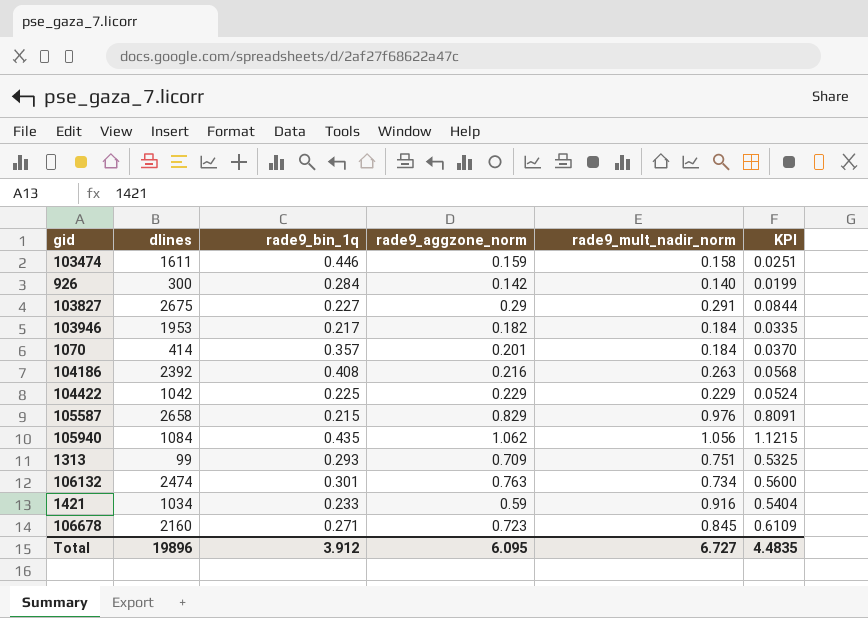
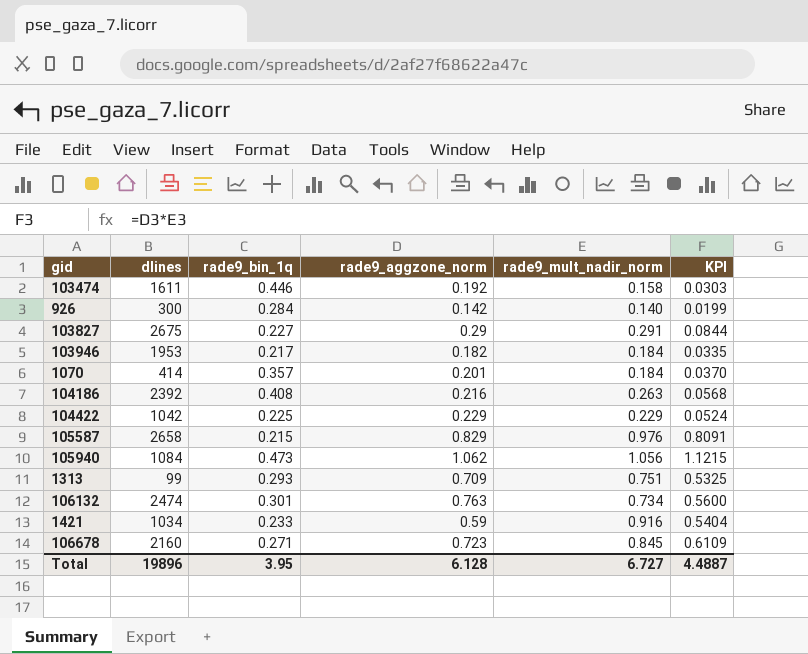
103474 | rade9_aggzone_norm: 0.159 -> 0.192
103474 | KPI: 0.0251 -> 0.0303
105940 | rade9_bin_1q: 0.435 -> 0.473
Total | rade9_bin_1q: 3.912 -> 3.95
Total | rade9_aggzone_norm: 6.095 -> 6.128
Total | KPI: 4.4835 -> 4.4887

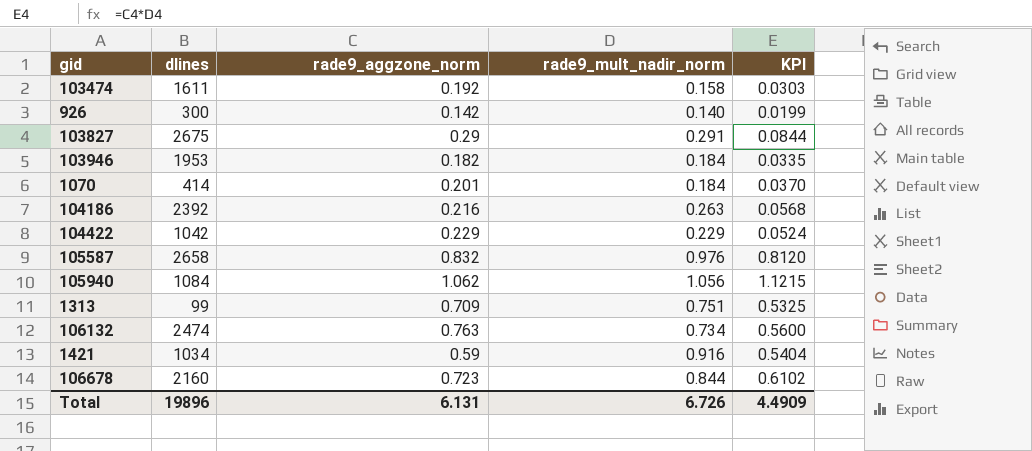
column rade9_bin_1q | position: 3 -> none
105587 | rade9_aggzone_norm: 0.829 -> 0.832
105587 | KPI: 0.8091 -> 0.8120
106678 | rade9_mult_nadir_norm: 0.845 -> 0.844
106678 | KPI: 0.6109 -> 0.6102
Total | rade9_aggzone_norm: 6.128 -> 6.131
Total | rade9_mult_nadir_norm: 6.727 -> 6.726
Total | KPI: 4.4887 -> 4.4909

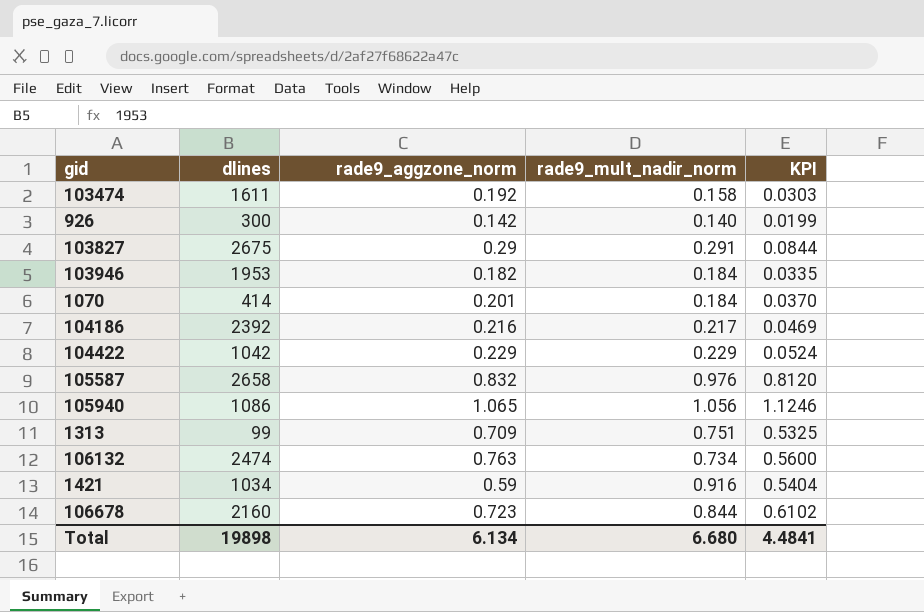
104186 | rade9_mult_nadir_norm: 0.263 -> 0.217
104186 | KPI: 0.0568 -> 0.0469
105940 | dlines: 1084 -> 1086
105940 | rade9_aggzone_norm: 1.062 -> 1.065
105940 | KPI: 1.1215 -> 1.1246
Total | dlines: 19896 -> 19898
Total | rade9_aggzone_norm: 6.131 -> 6.134
Total | rade9_mult_nadir_norm: 6.726 -> 6.680
Total | KPI: 4.4909 -> 4.4841

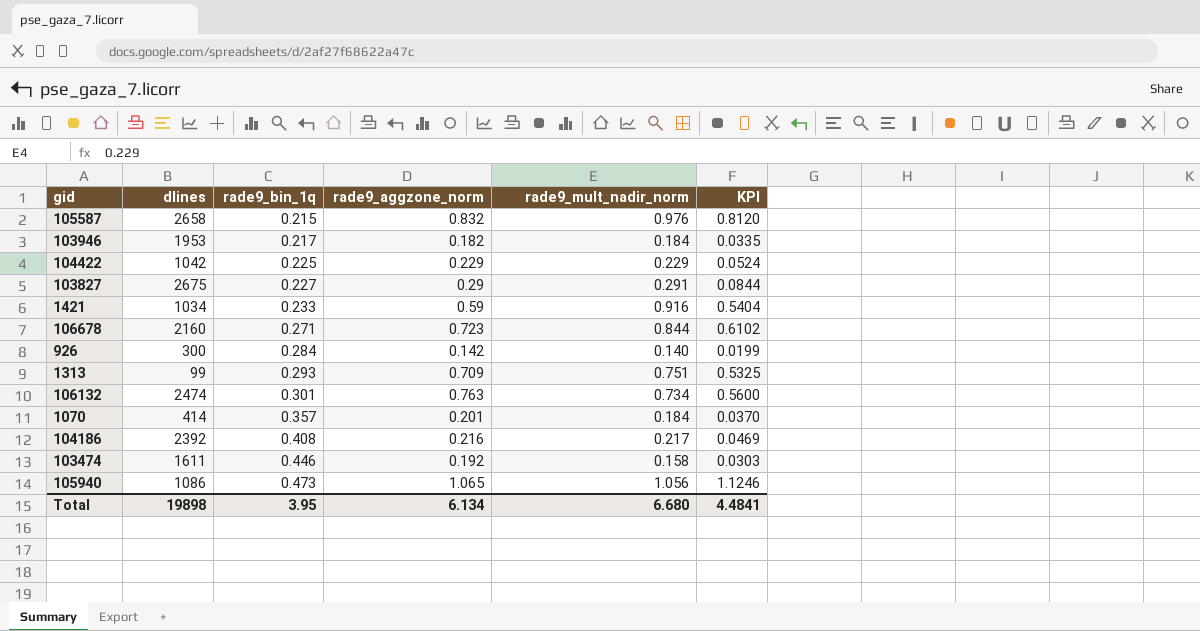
row order: none -> rade9_bin_1q ascending
column rade9_bin_1q | position: none -> 3

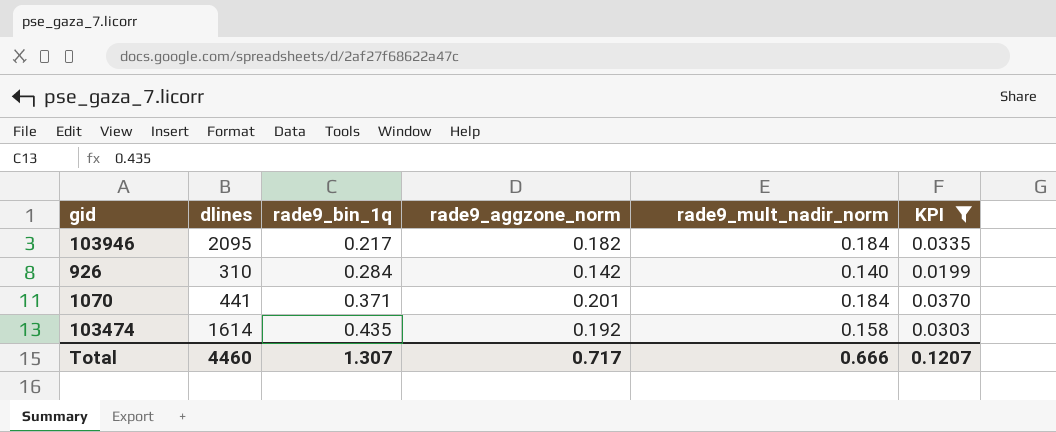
filter: none -> KPI <= 0.0370
103946 | dlines: 1953 -> 2095
926 | dlines: 300 -> 310
1070 | dlines: 414 -> 441
1070 | rade9_bin_1q: 0.357 -> 0.371
103474 | dlines: 1611 -> 1614
103474 | rade9_bin_1q: 0.446 -> 0.435
Total | dlines: 19898 -> 4460
Total | rade9_bin_1q: 3.95 -> 1.307
Total | rade9_aggzone_norm: 6.134 -> 0.717
Total | rade9_mult_nadir_norm: 6.680 -> 0.666
Total | KPI: 4.4841 -> 0.1207

